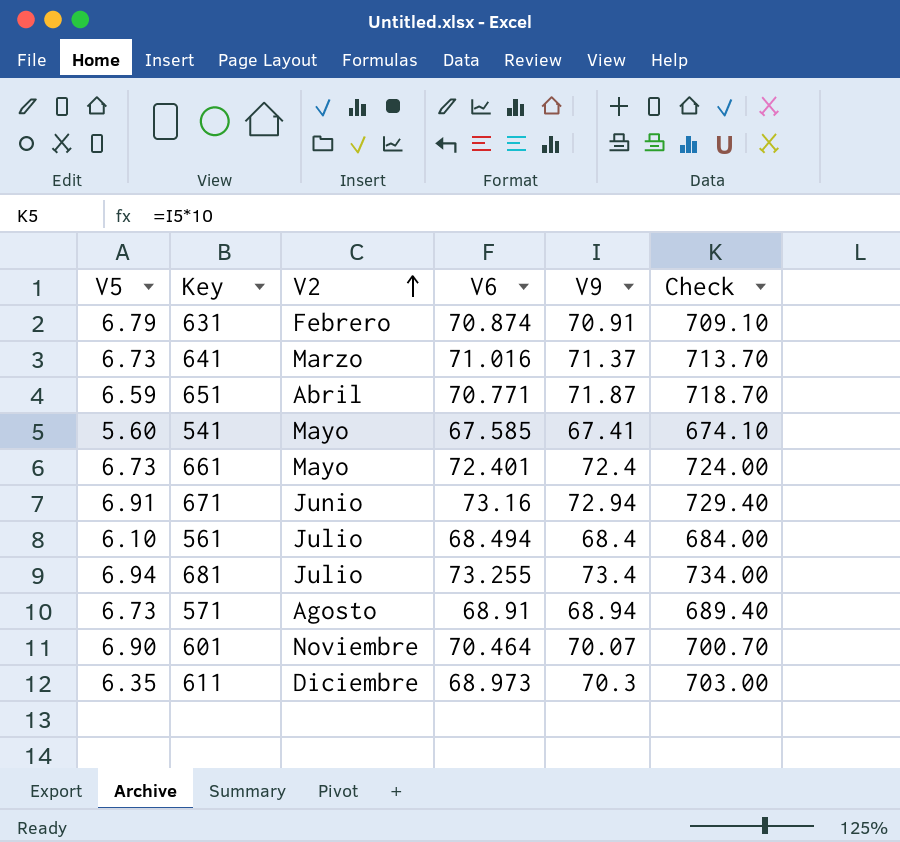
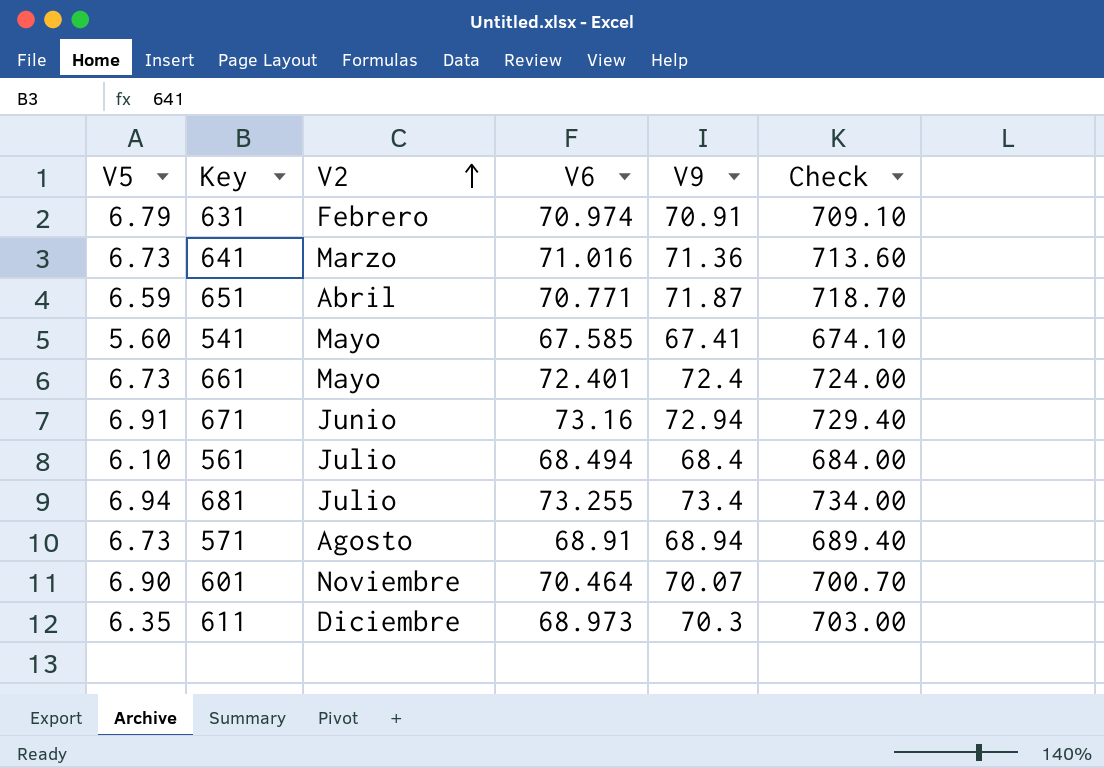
631 | V6: 70.874 -> 70.974
641 | V9: 71.37 -> 71.36
641 | Check: 713.70 -> 713.60

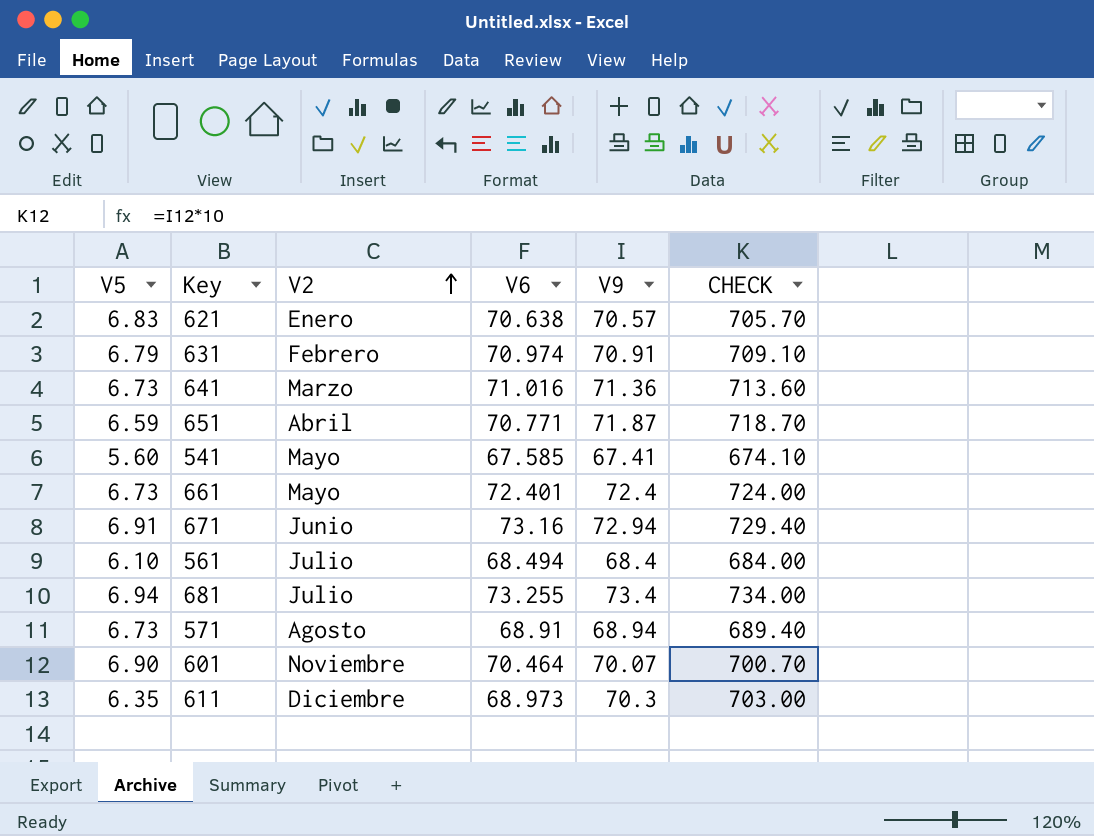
column name: Check -> CHECK
row 621: none -> 6.83 | Enero | 70.638 | 70.57 | 705.70

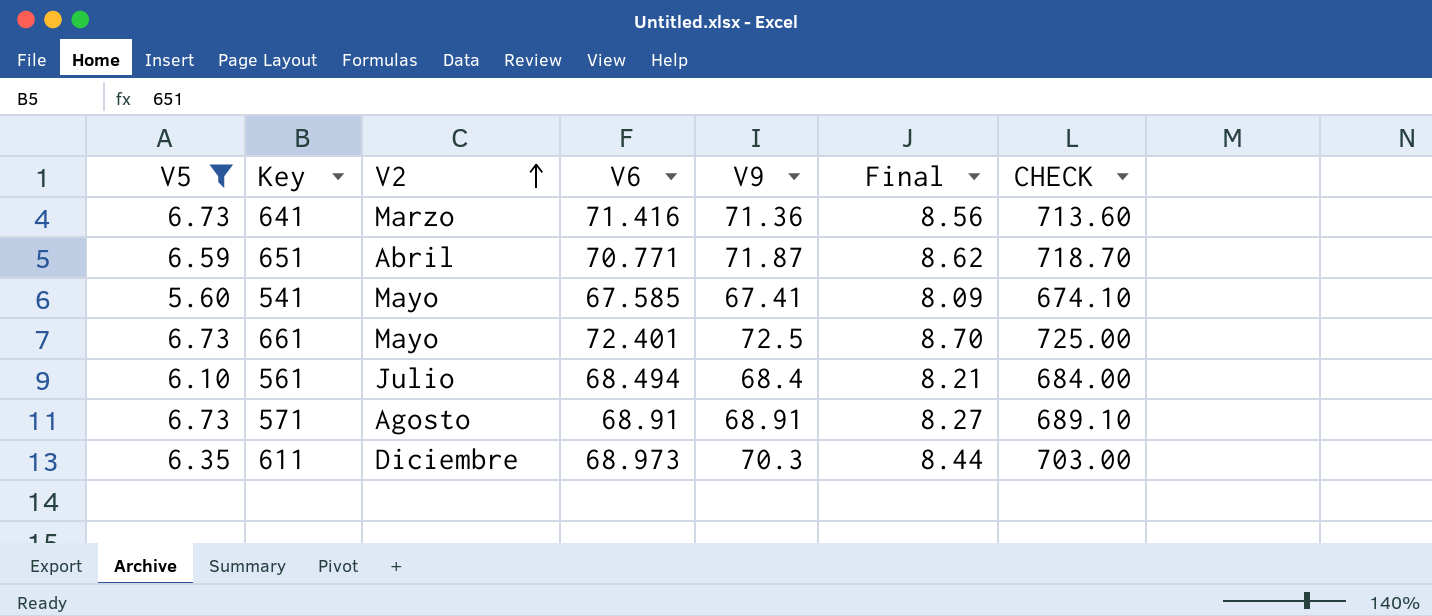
filter: none -> V5 <= 6.73
column Final | formula: none -> [V9] * 0.12
641 | V6: 71.016 -> 71.416
661 | V9: 72.4 -> 72.5
661 | CHECK: 724.00 -> 725.00
571 | V9: 68.94 -> 68.91
571 | CHECK: 689.40 -> 689.10

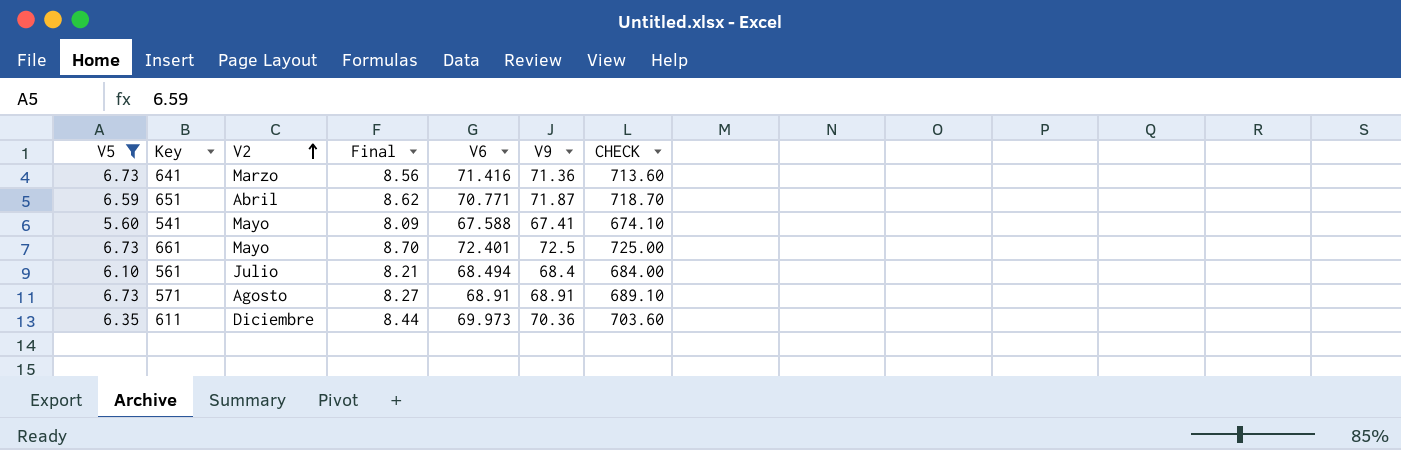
column Final | position: 6 -> 4
541 | V6: 67.585 -> 67.588
611 | V6: 68.973 -> 69.973
611 | V9: 70.3 -> 70.36
611 | CHECK: 703.00 -> 703.60

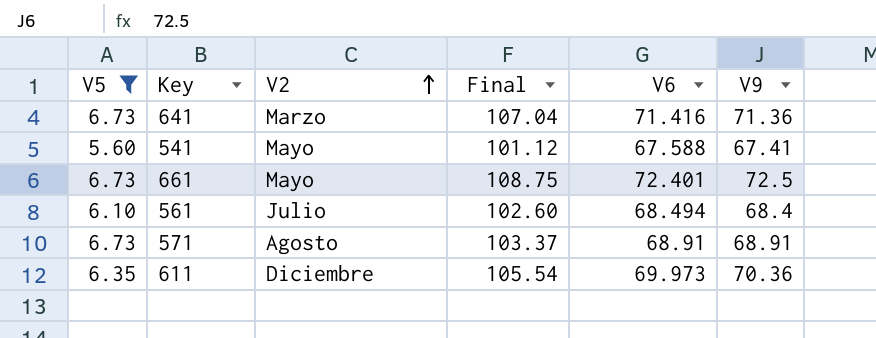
column CHECK | formula: [V9] * 10 -> none
column Final | formula: [V9] * 0.12 -> [V9] * 1.5
row 651: 6.59 | Abril | 8.62 | 70.771 | 71.87 | 718.70 -> none

